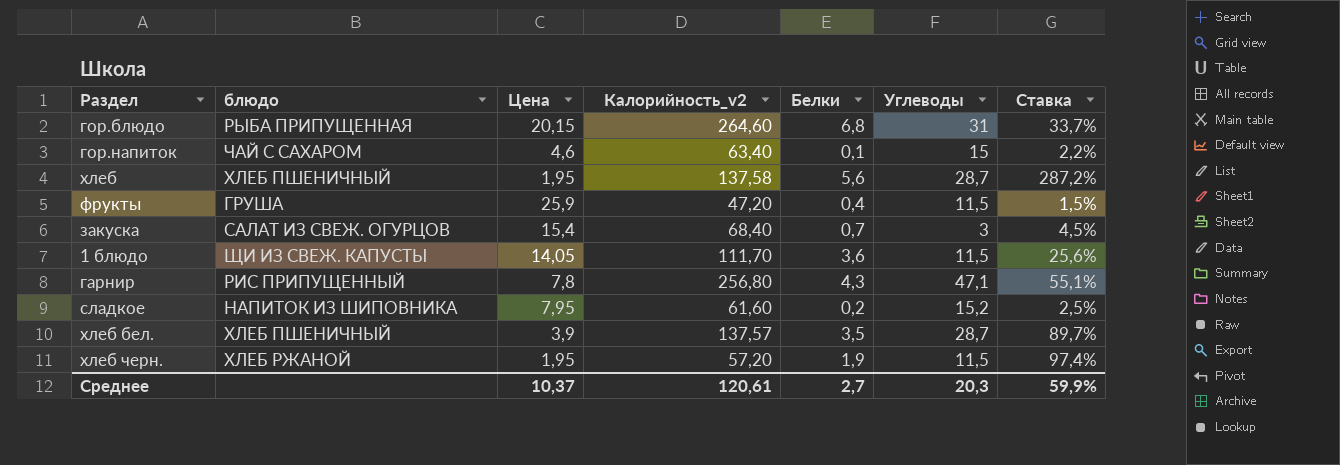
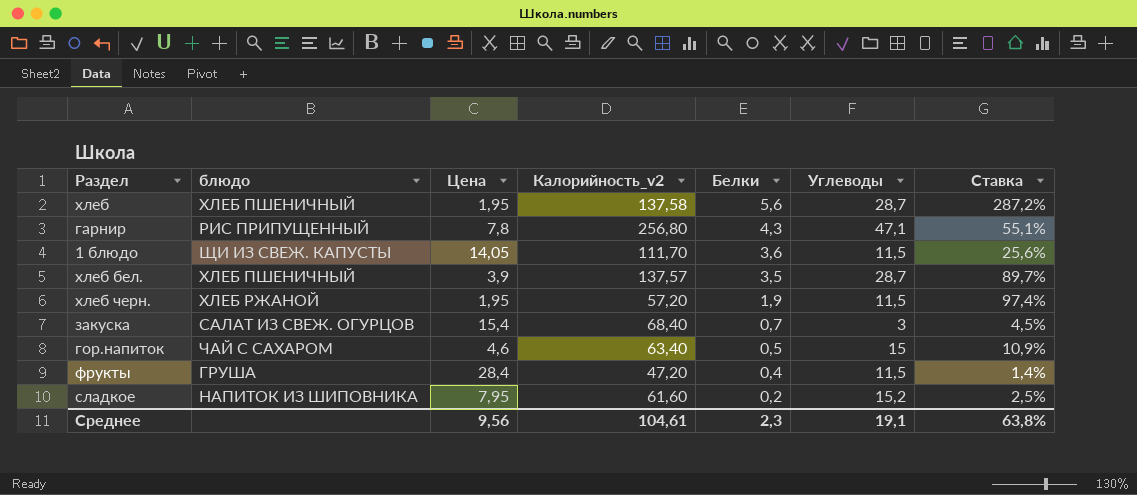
row order: none -> Белки descending
row гор.блюдо: РЫБА ПРИПУЩЕННАЯ | 20,15 | 264,60 | 6,8 | 31 | 33,7% -> none
гор.напиток | Белки: 0,1 -> 0,5
гор.напиток | Ставка: 2,2% -> 10,9%
фрукты | Цена: 25,9 -> 28,4
фрукты | Ставка: 1,5% -> 1,4%
Среднее | Цена: 10,37 -> 9,56
Среднее | Калорийность_v2: 120,61 -> 104,61
Среднее | Белки: 2,7 -> 2,3
Среднее | Углеводы: 20,3 -> 19,1
Среднее | Ставка: 59,9% -> 63,8%

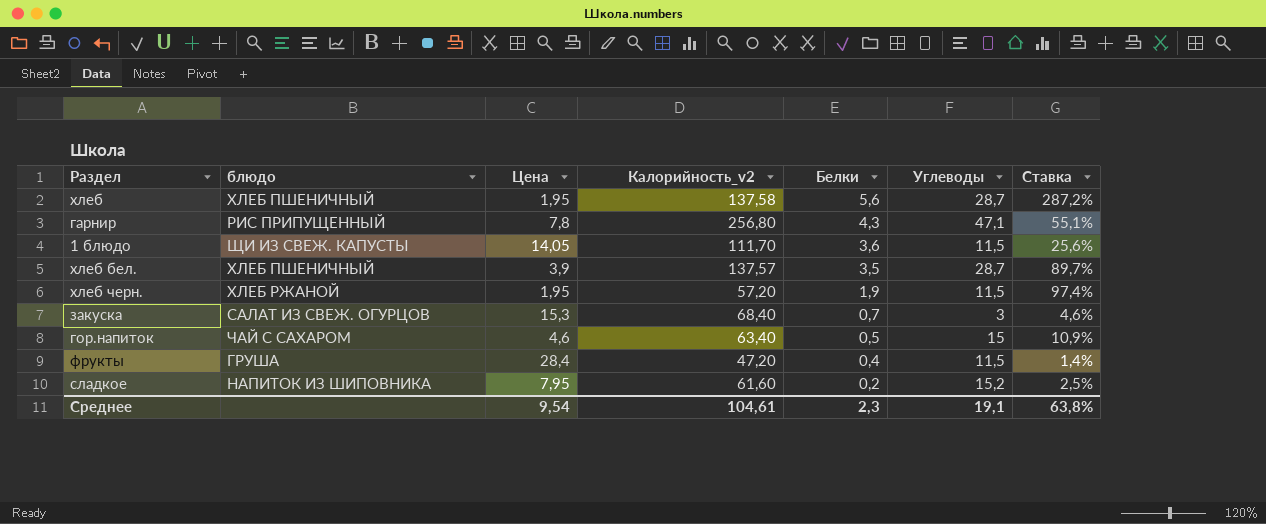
закуска | Цена: 15,4 -> 15,3
закуска | Ставка: 4,5% -> 4,6%
Среднее | Цена: 9,56 -> 9,54

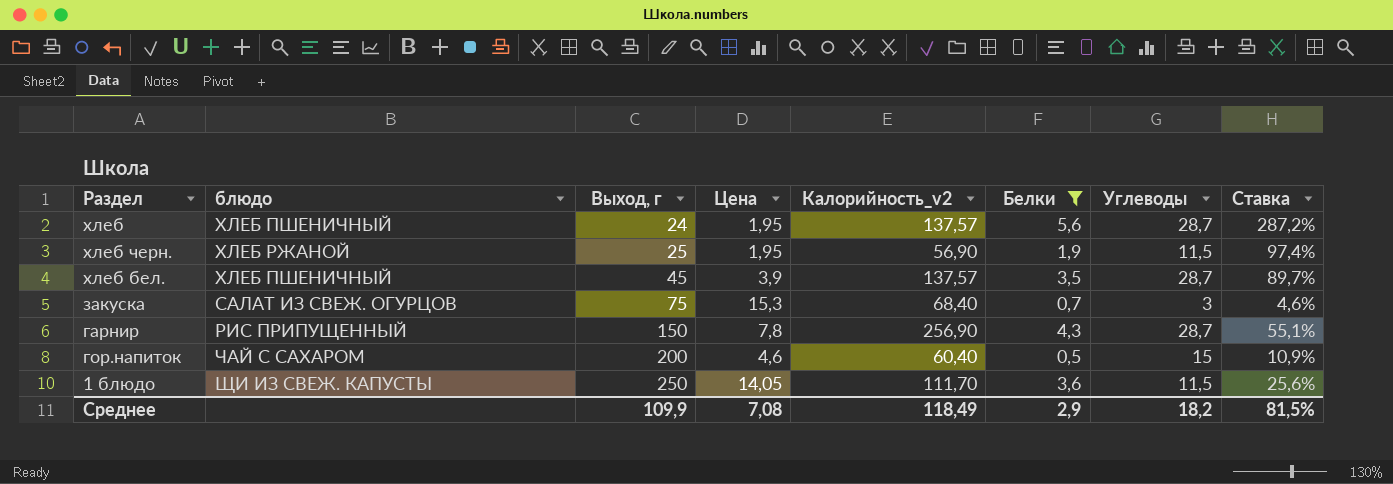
filter: none -> Белки >= 0,5
row order: Белки descending -> Выход, г ascending
column Выход, г | position: none -> 3
хлеб | Калорийность_v2: 137,58 -> 137,57
хлеб черн. | Калорийность_v2: 57,20 -> 56,90
гарнир | Калорийность_v2: 256,80 -> 256,90
гарнир | Углеводы: 47,1 -> 28,7
гор.напиток | Калорийность_v2: 63,40 -> 60,40
Среднее | Цена: 9,54 -> 7,08
Среднее | Калорийность_v2: 104,61 -> 118,49
Среднее | Белки: 2,3 -> 2,9
Среднее | Углеводы: 19,1 -> 18,2
Среднее | Ставка: 63,8% -> 81,5%

